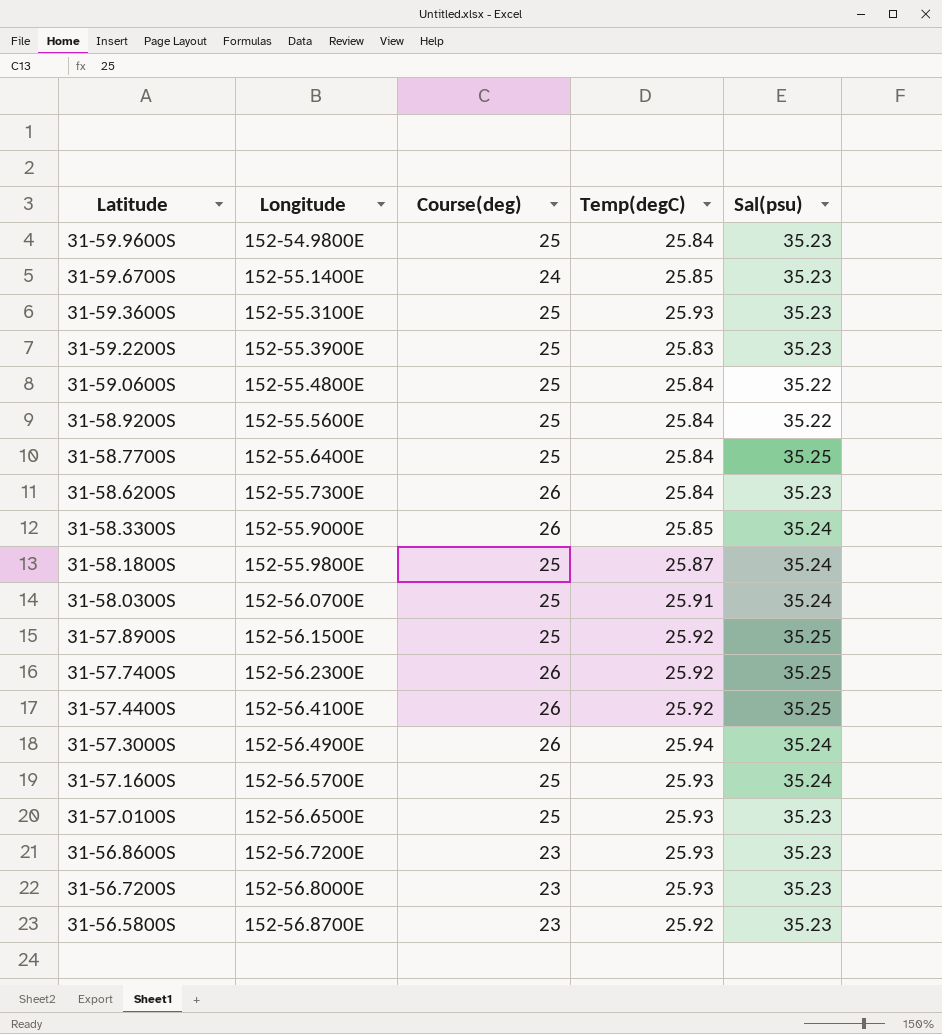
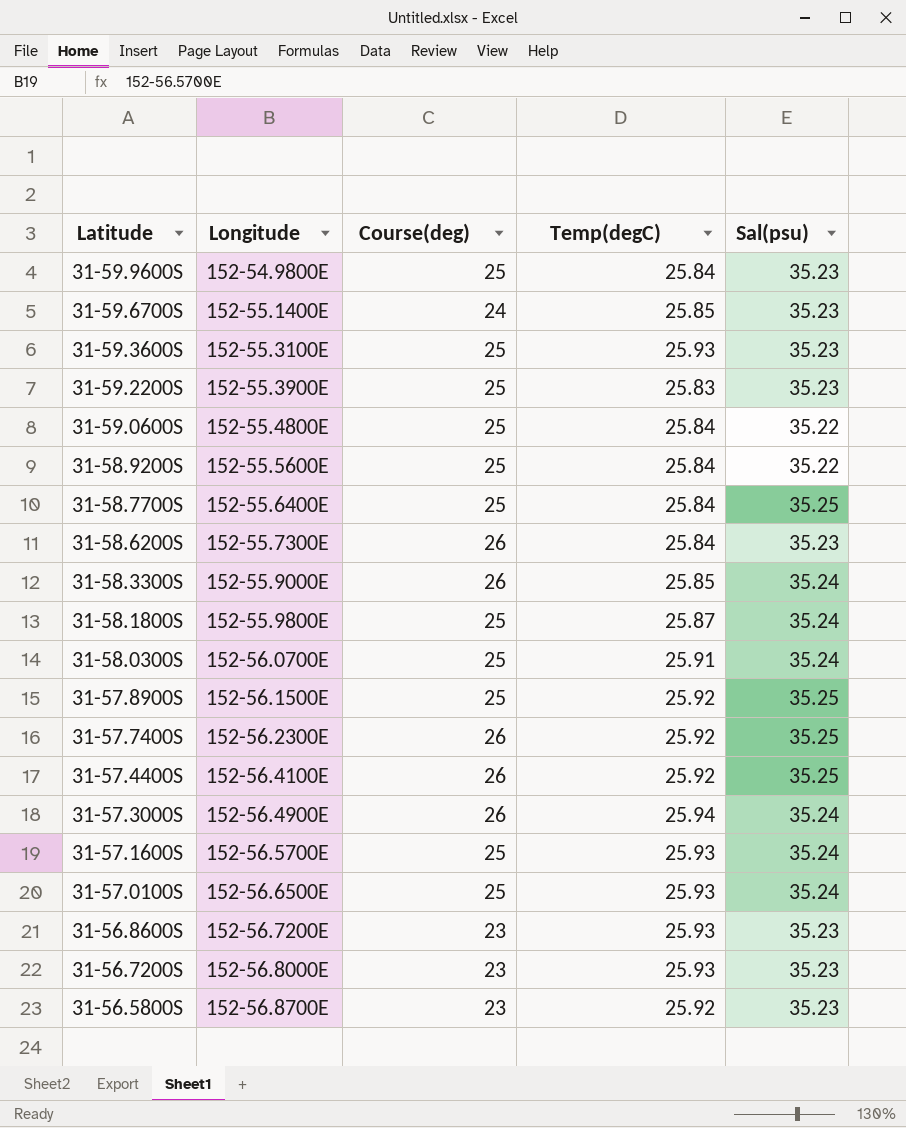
31-57.0100S | Sal(psu): 35.23 -> 35.24

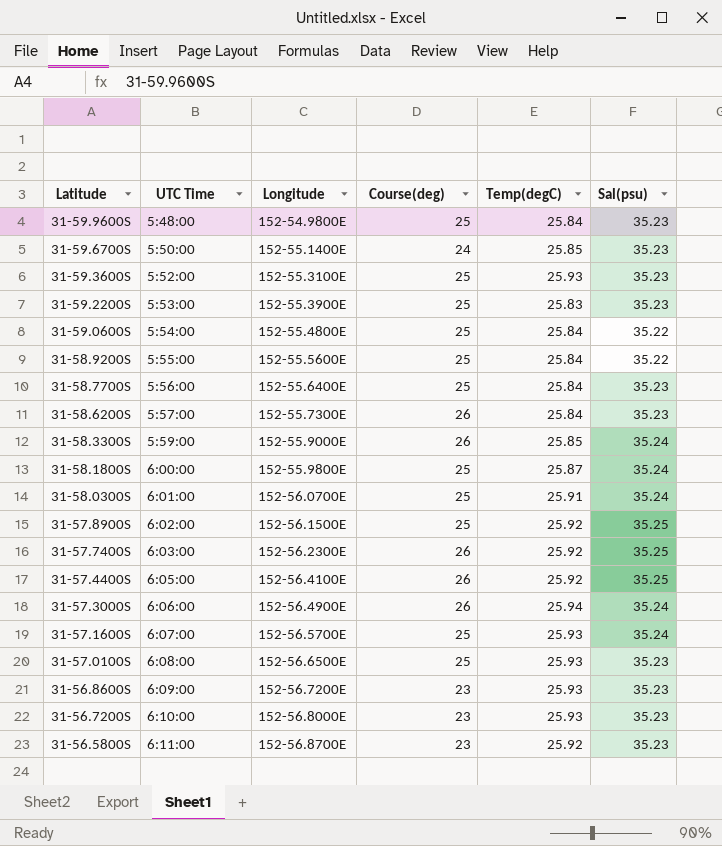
column UTC Time | position: none -> 2
31-58.7700S | Sal(psu): 35.25 -> 35.23
31-57.0100S | Sal(psu): 35.24 -> 35.23

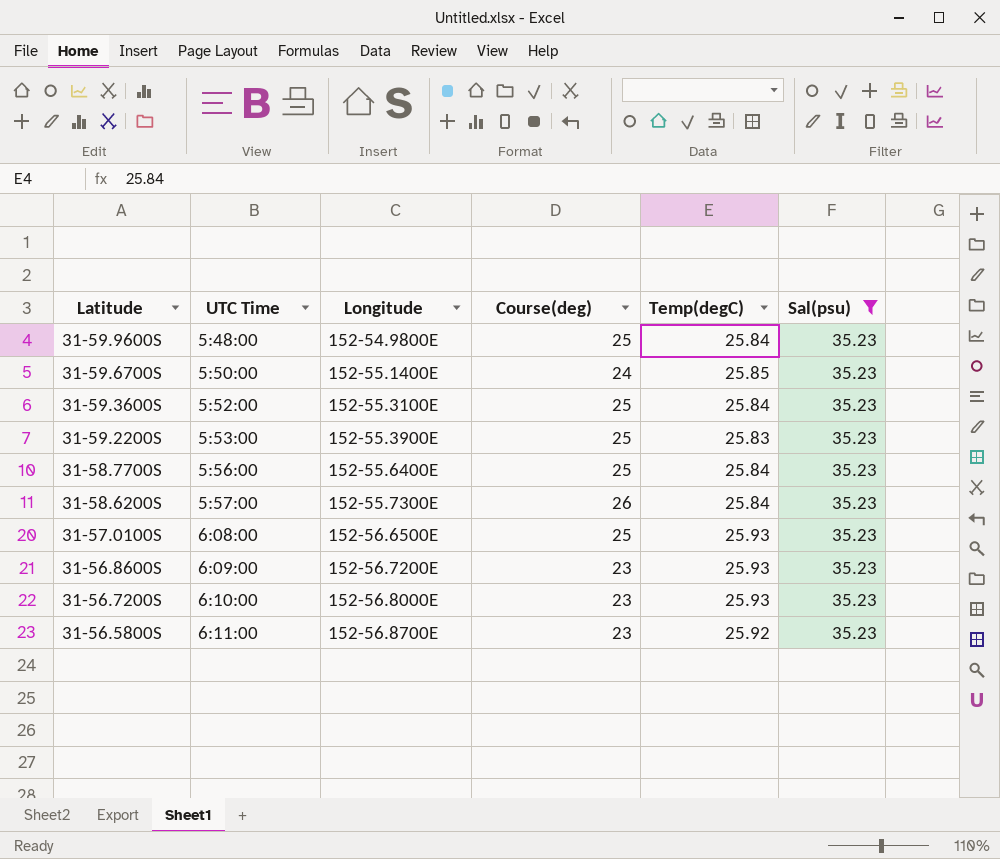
filter: none -> Sal(psu) = 35.23
31-59.3600S | Temp(degC): 25.93 -> 25.84

